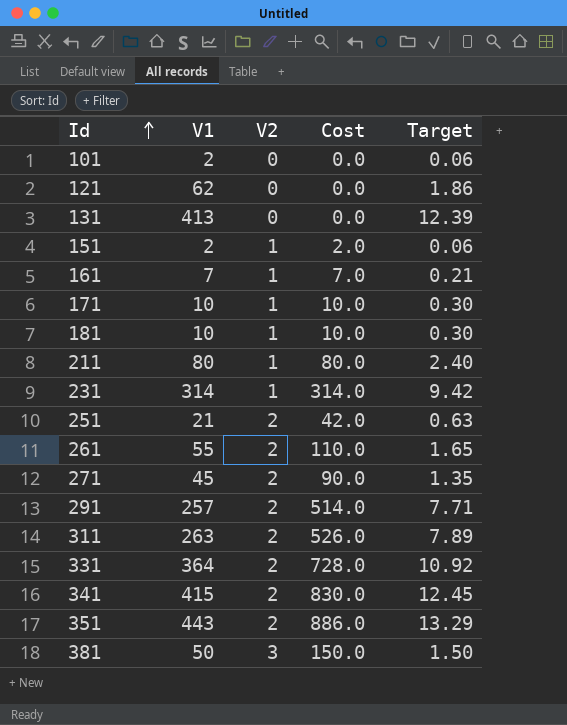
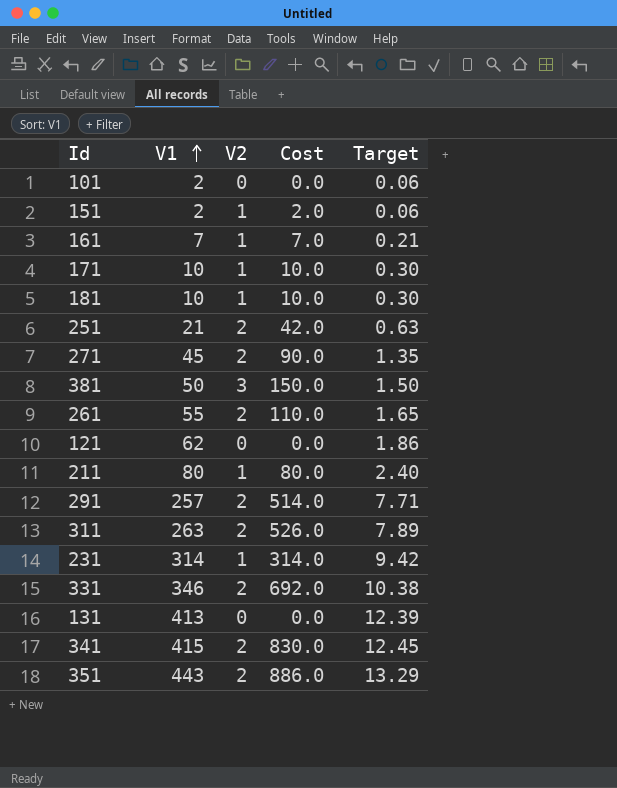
row order: Id ascending -> V1 ascending
331 | V1: 364 -> 346
331 | Cost: 728.0 -> 692.0
331 | Target: 10.92 -> 10.38

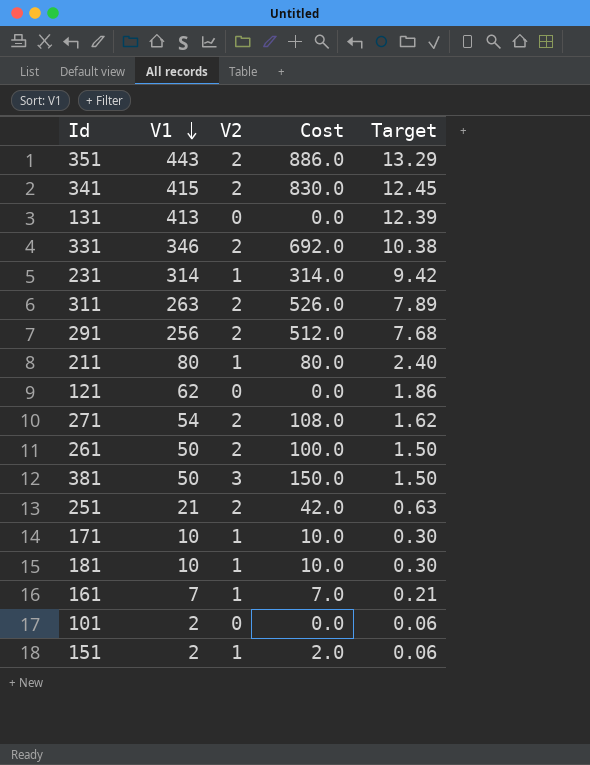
row order: V1 ascending -> V1 descending
291 | V1: 257 -> 256
291 | Cost: 514.0 -> 512.0
291 | Target: 7.71 -> 7.68
271 | V1: 45 -> 54
271 | Cost: 90.0 -> 108.0
271 | Target: 1.35 -> 1.62
261 | V1: 55 -> 50
261 | Cost: 110.0 -> 100.0
261 | Target: 1.65 -> 1.50

